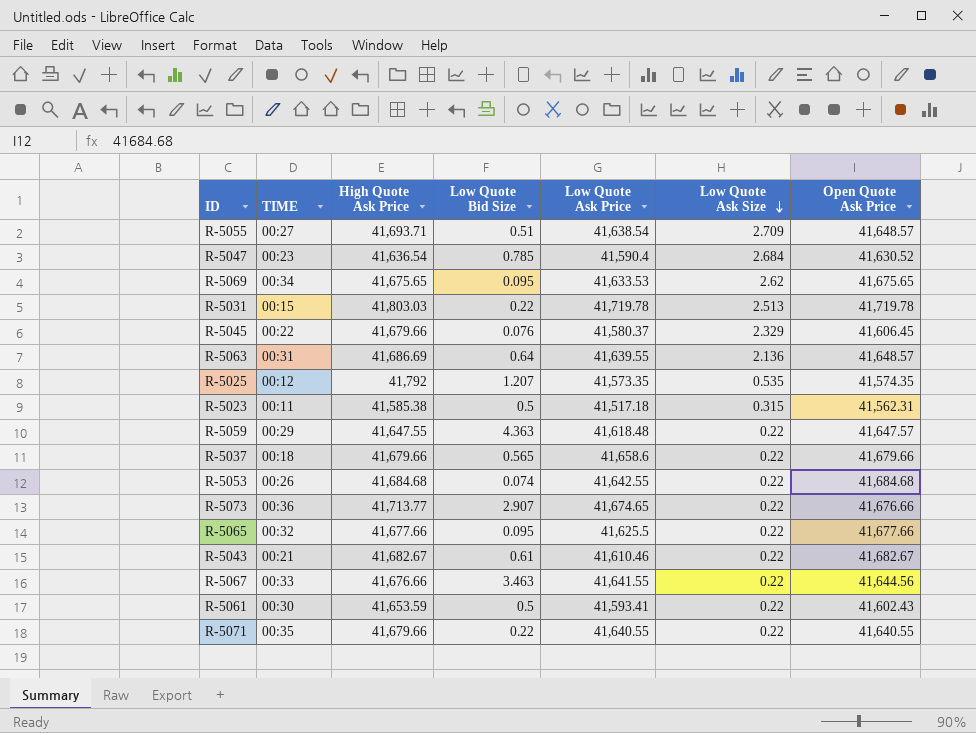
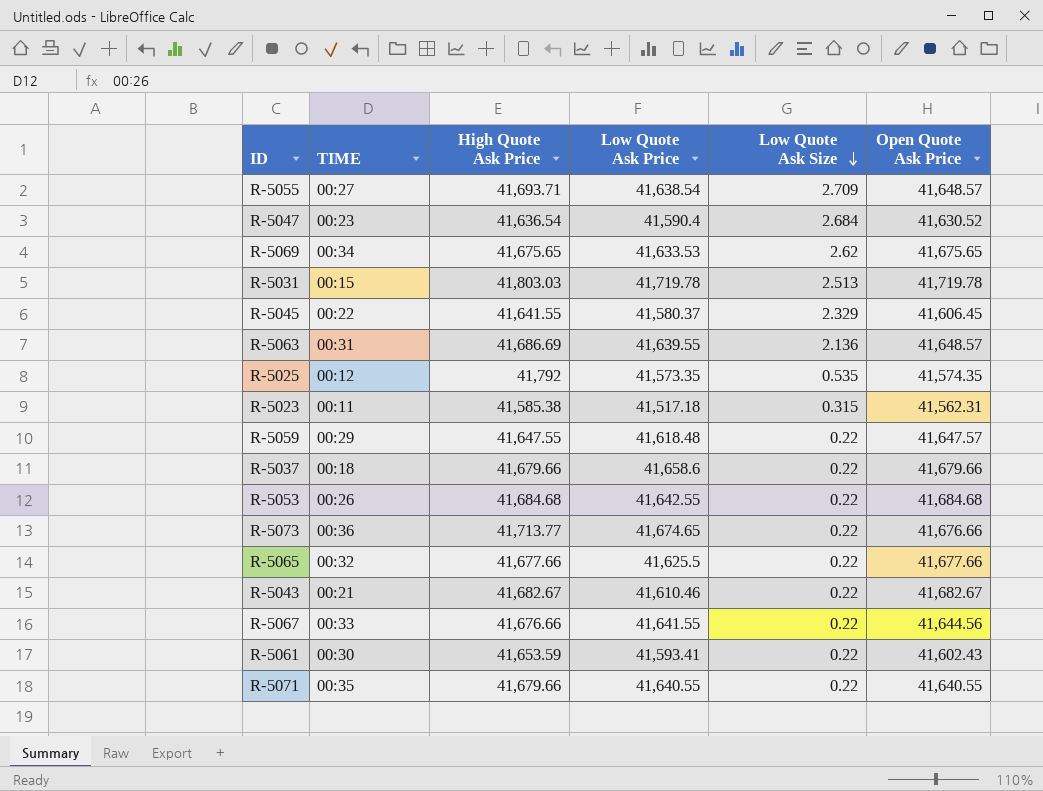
column Low Quote Bid Size | position: 4 -> none
R-5045 | High Quote Ask Price: 41,679.66 -> 41,641.55

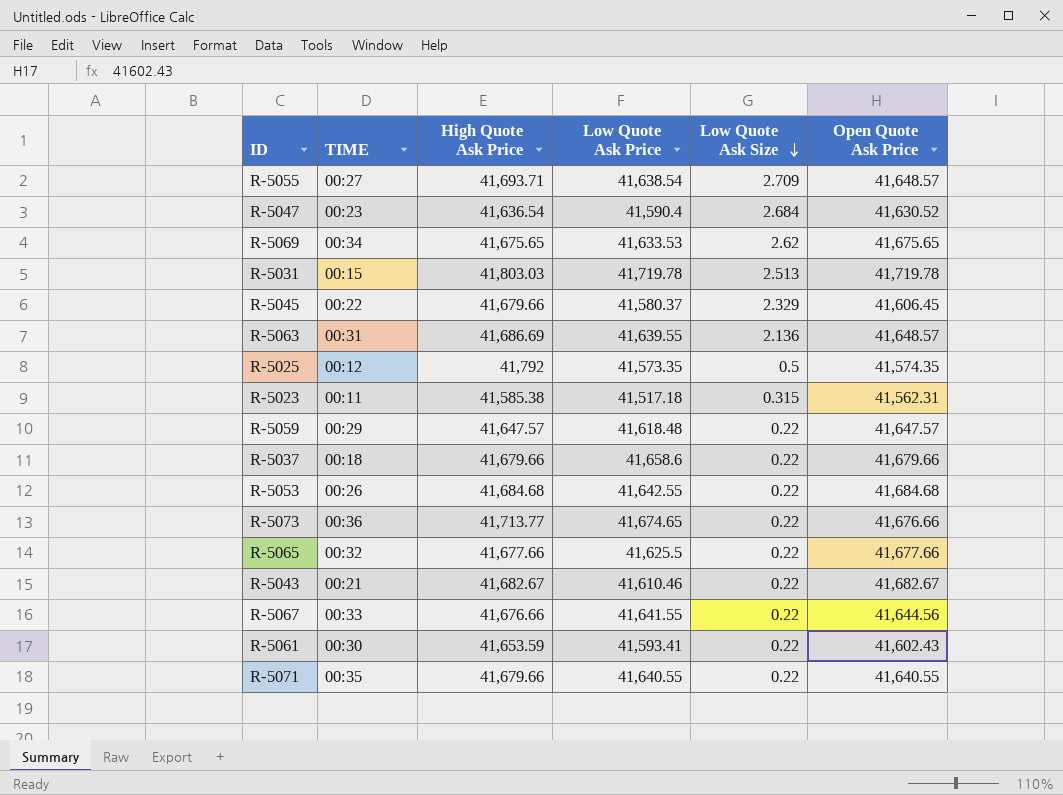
R-5045 | High Quote Ask Price: 41,641.55 -> 41,679.66
R-5025 | Low Quote Ask Size: 0.535 -> 0.5
R-5059 | High Quote Ask Price: 41,647.55 -> 41,647.57

